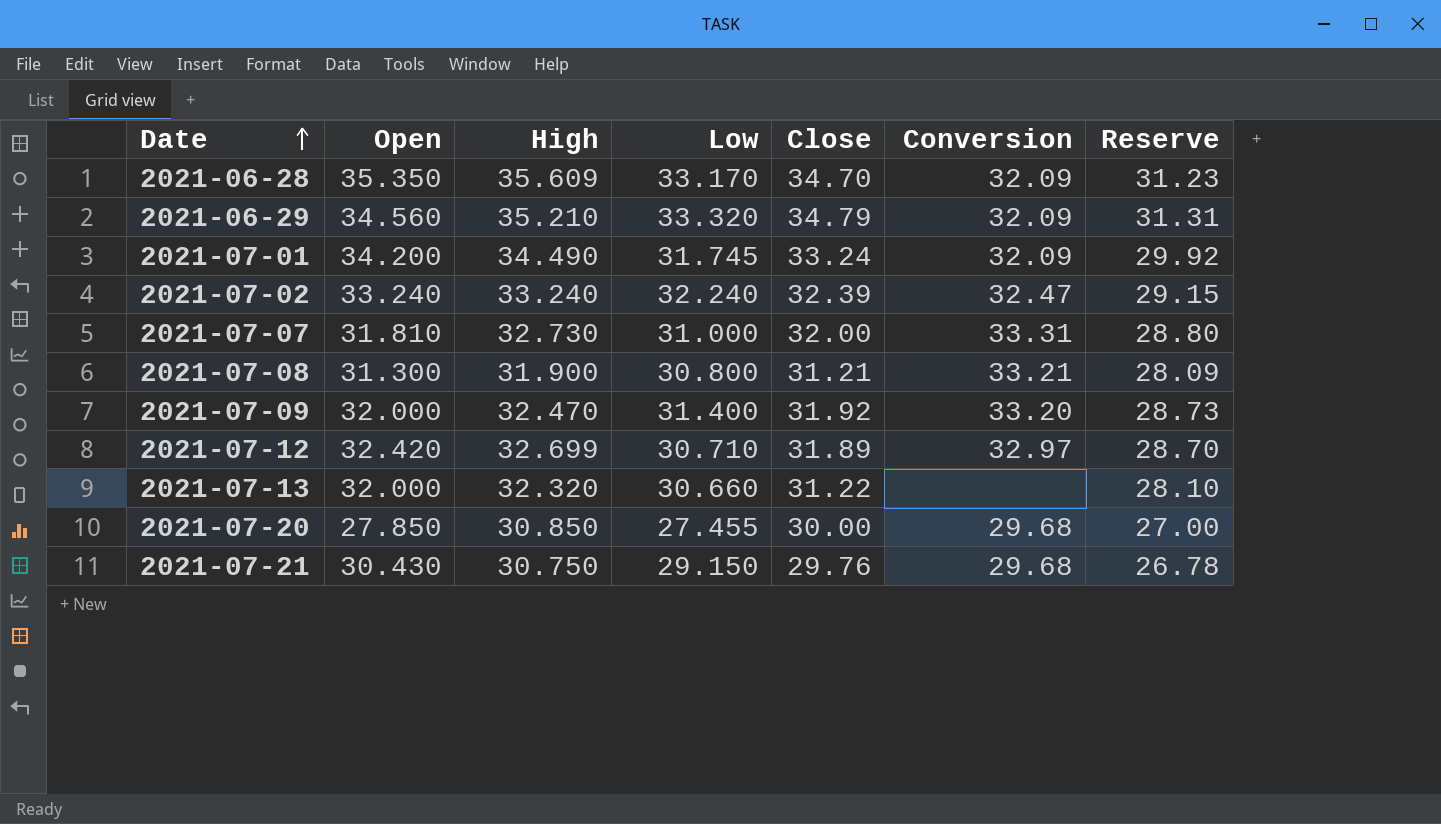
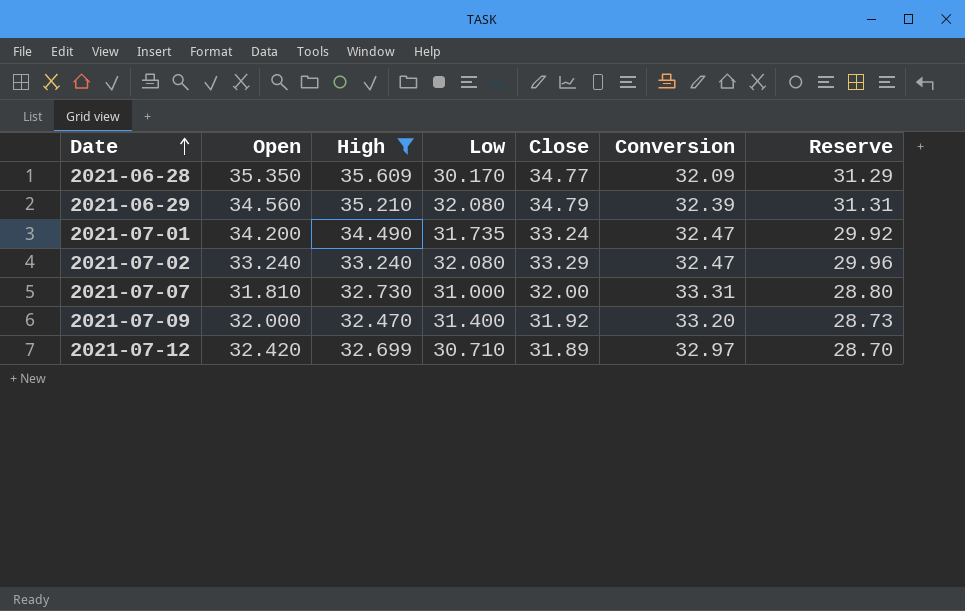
filter: none -> High >= 32.470
2021-06-28 | Low: 33.170 -> 30.170
2021-06-28 | Close: 34.70 -> 34.77
2021-06-28 | Reserve: 31.23 -> 31.29
2021-06-29 | Low: 33.320 -> 32.080
2021-06-29 | Conversion: 32.09 -> 32.39
2021-07-01 | Low: 31.745 -> 31.735
2021-07-01 | Conversion: 32.09 -> 32.47
2021-07-02 | Low: 32.240 -> 32.080
2021-07-02 | Close: 32.39 -> 33.29
2021-07-02 | Reserve: 29.15 -> 29.96

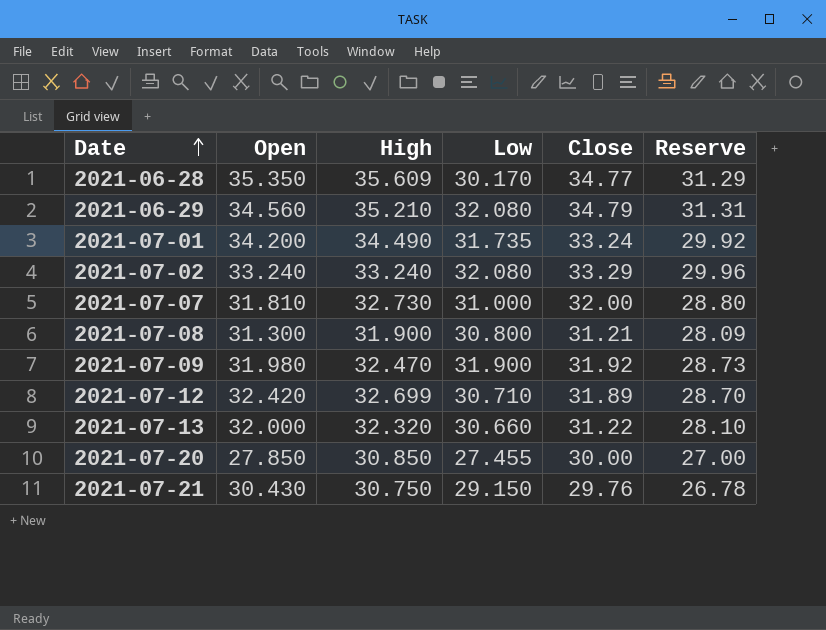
filter: High >= 32.470 -> none
column Conversion | position: 6 -> none
2021-07-09 | Open: 32.000 -> 31.980
2021-07-09 | Low: 31.400 -> 31.900

